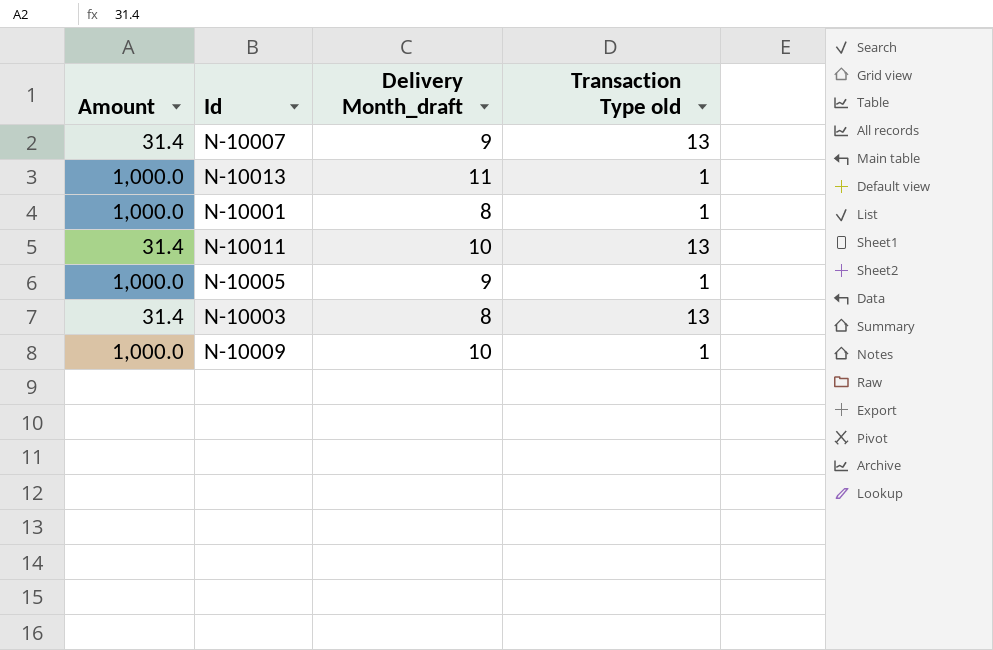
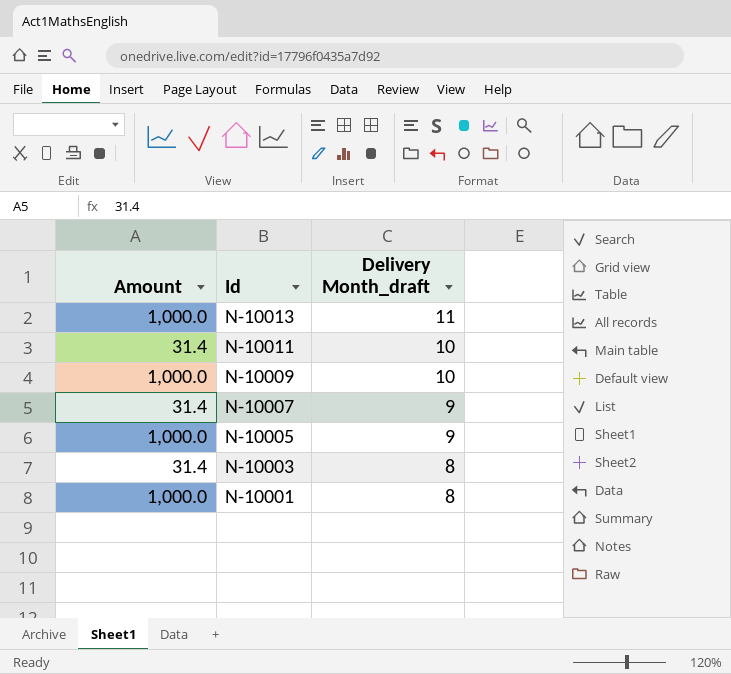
row order: none -> Id descending
column Transaction Type old | position: 4 -> none

